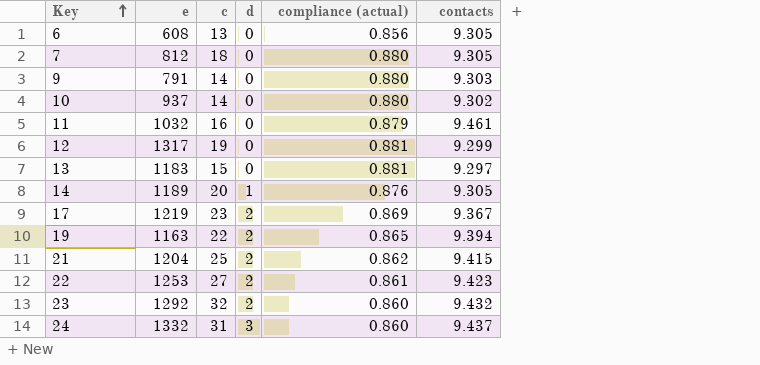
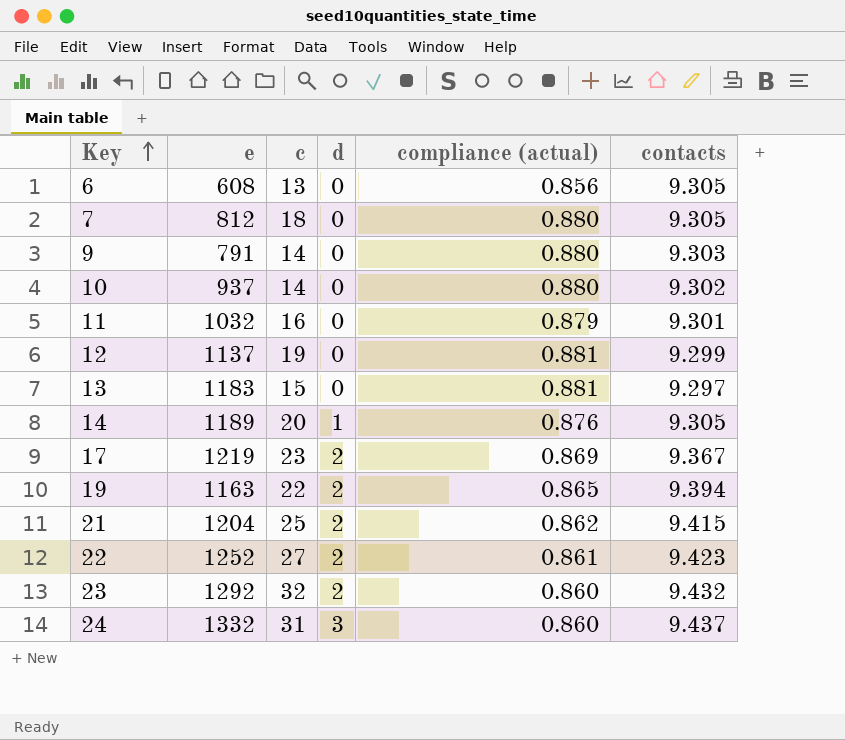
11 | contacts: 9.461 -> 9.301
12 | e: 1317 -> 1137
22 | e: 1253 -> 1252

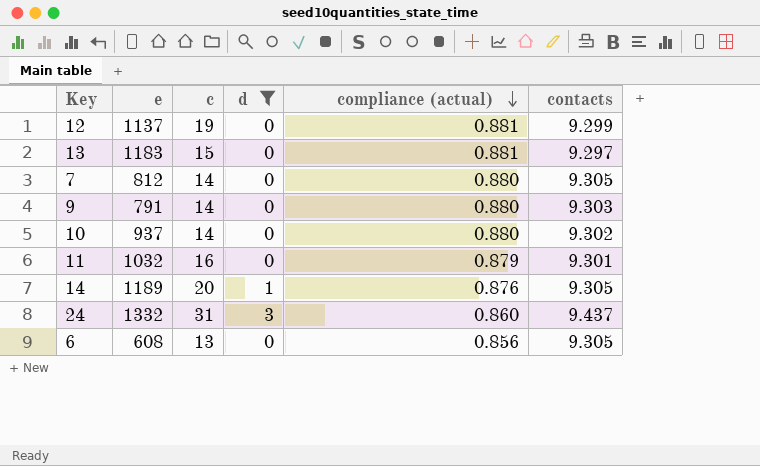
filter: none -> d != 2
row order: Key ascending -> compliance (actual) descending
7 | c: 18 -> 14

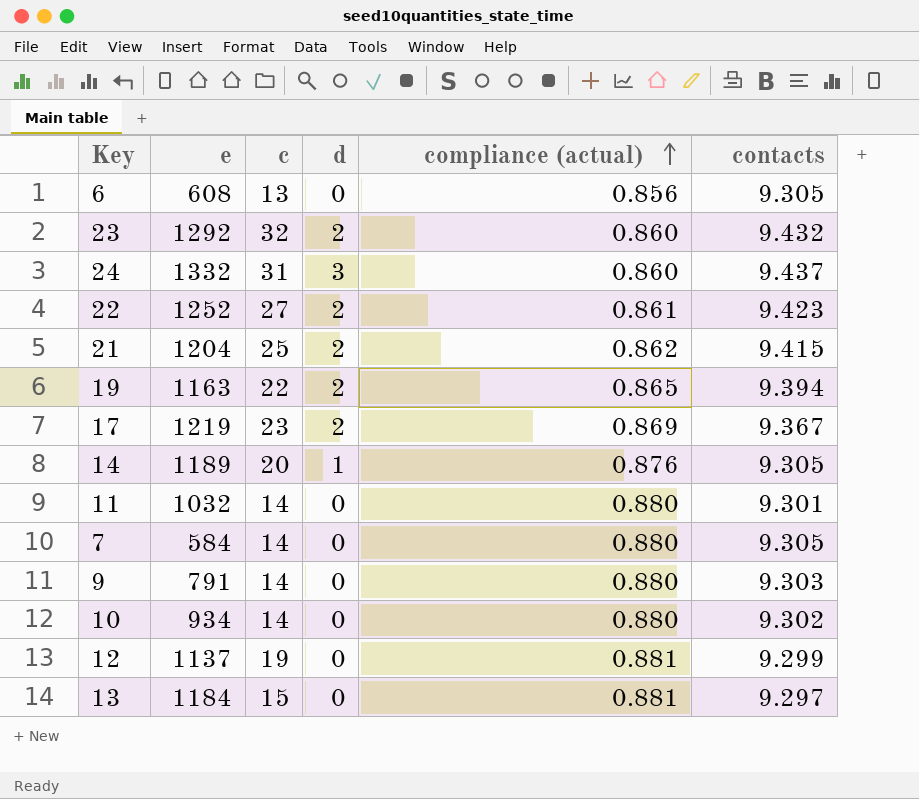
filter: d != 2 -> none
row order: compliance (actual) descending -> compliance (actual) ascending
11 | c: 16 -> 14
11 | compliance (actual): 0.879 -> 0.880
7 | e: 812 -> 584
10 | e: 937 -> 934
13 | e: 1183 -> 1184

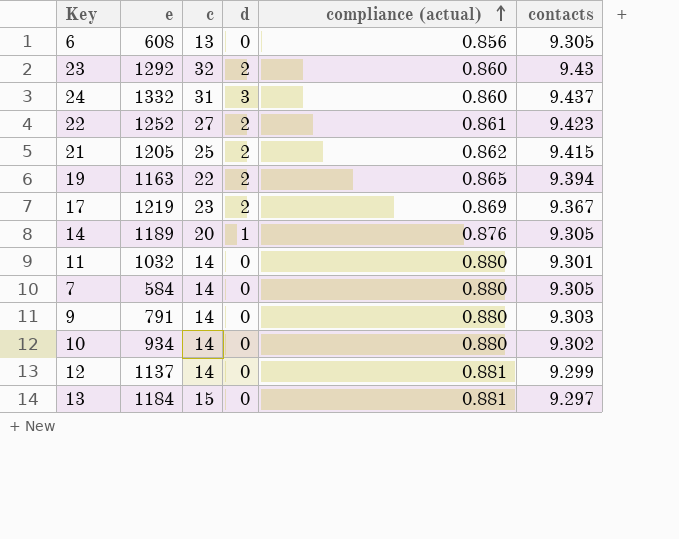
23 | contacts: 9.432 -> 9.43
21 | e: 1204 -> 1205
12 | c: 19 -> 14

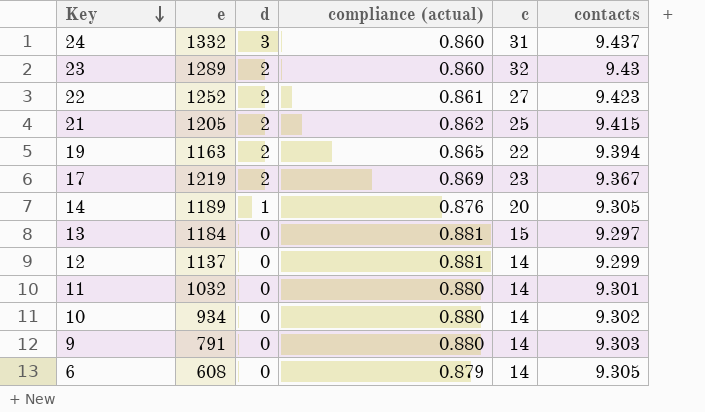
row order: compliance (actual) ascending -> Key descending
column c | position: 3 -> 5
row 7: 584 | 14 | 0 | 0.880 | 9.305 -> none
23 | e: 1292 -> 1289
6 | compliance (actual): 0.856 -> 0.879
6 | c: 13 -> 14

